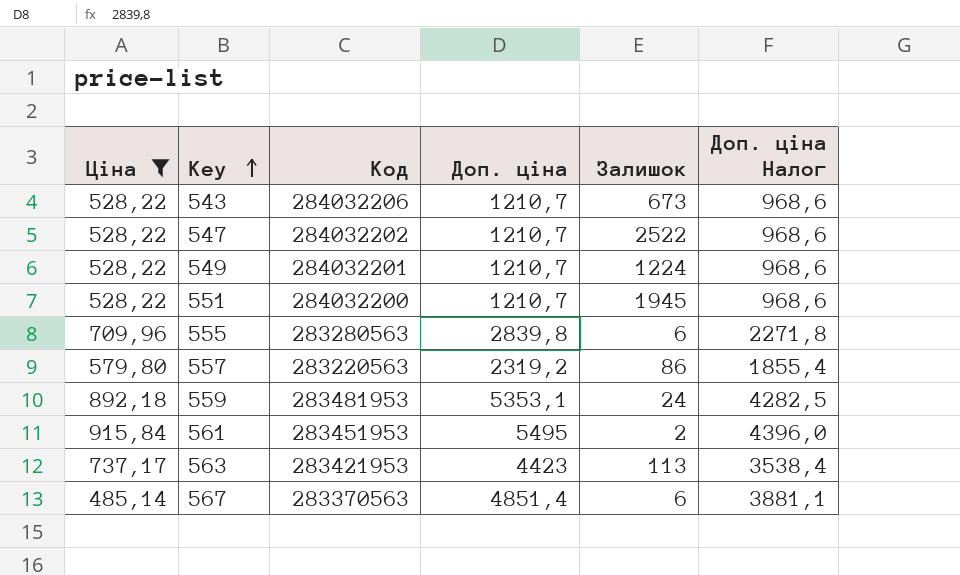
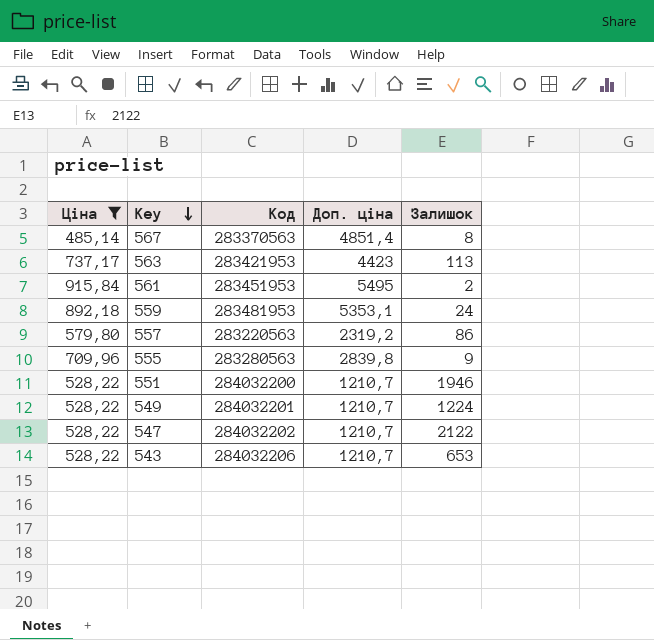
row order: Key ascending -> Key descending
column Доп. ціна Налог | formula: [Доп. ціна] * 0,8 -> none
567 | Залишок: 6 -> 8
555 | Залишок: 6 -> 9
551 | Залишок: 1945 -> 1946
547 | Залишок: 2522 -> 2122
543 | Залишок: 673 -> 653

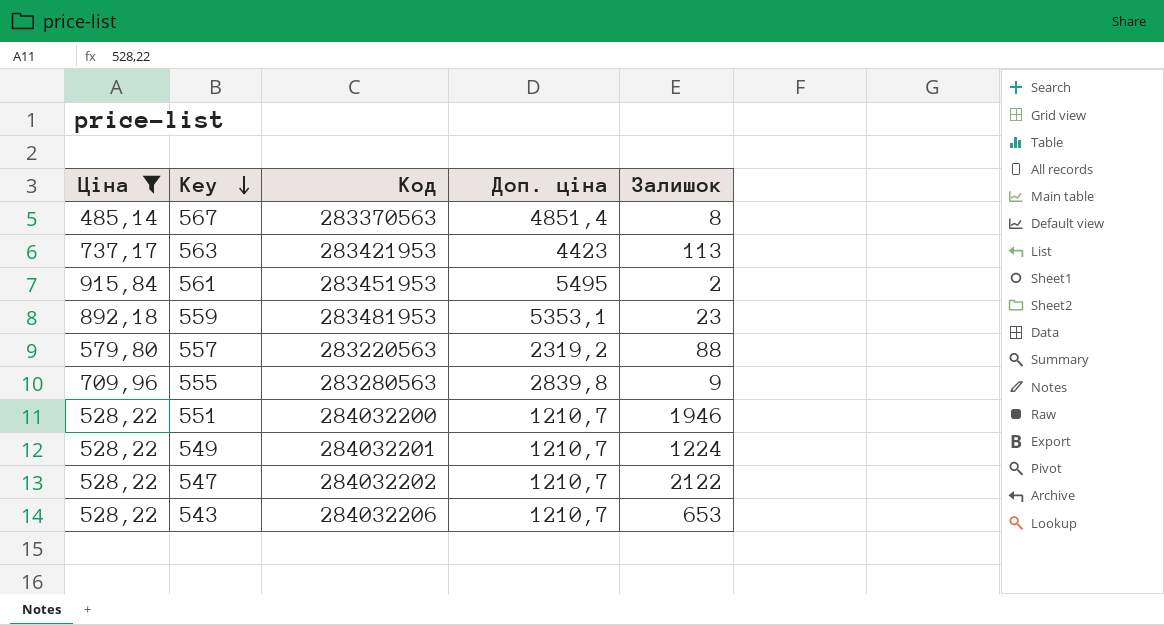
559 | Залишок: 24 -> 23
557 | Залишок: 86 -> 88

